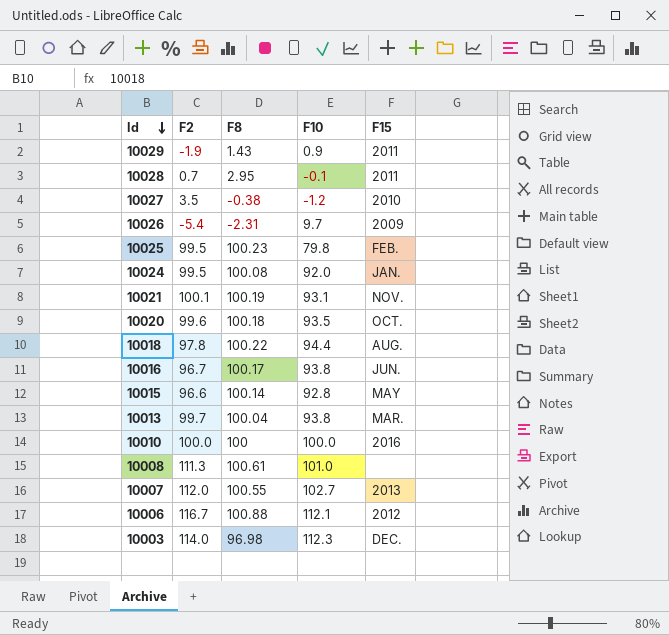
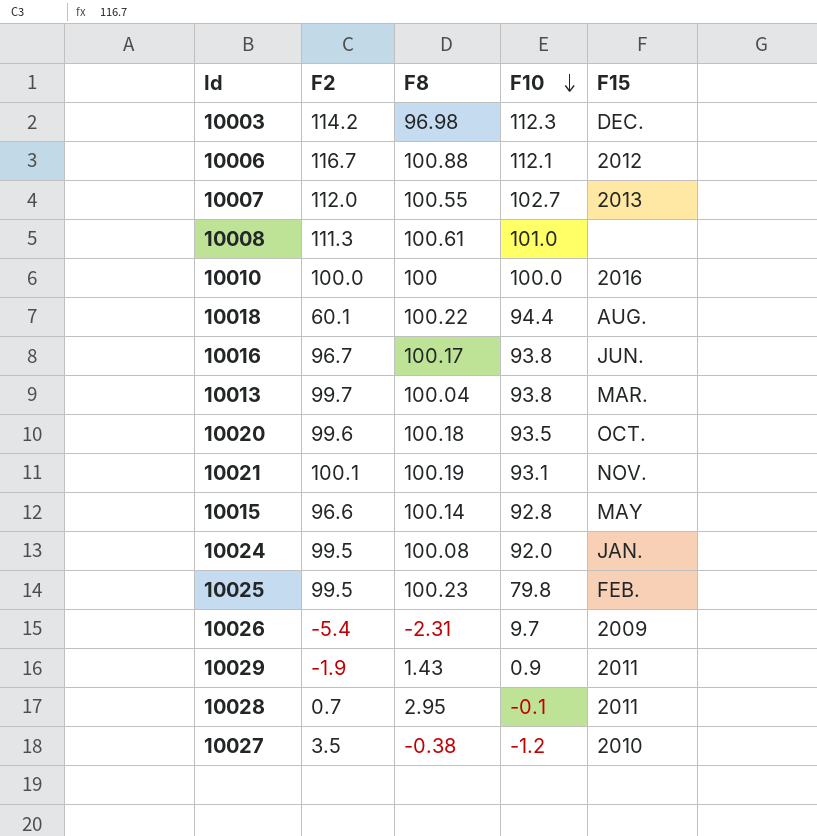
row order: Id descending -> F10 descending
10003 | F2: 114.0 -> 114.2
10018 | F2: 97.8 -> 60.1

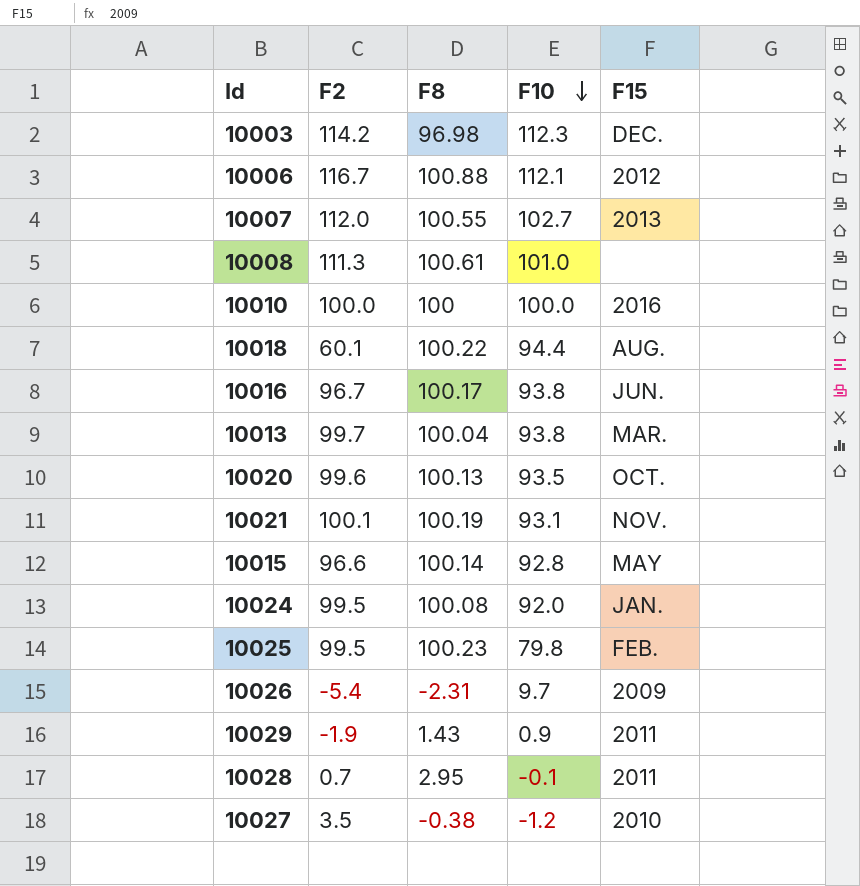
10020 | F8: 100.18 -> 100.13

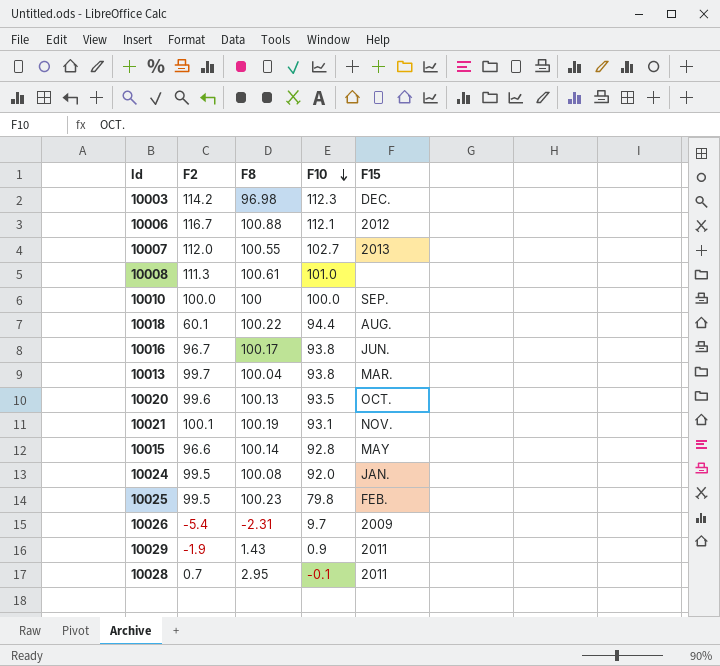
row 10027: 3.5 | -0.38 | -1.2 | 2010 -> none
10010 | F15: 2016 -> SEP.

